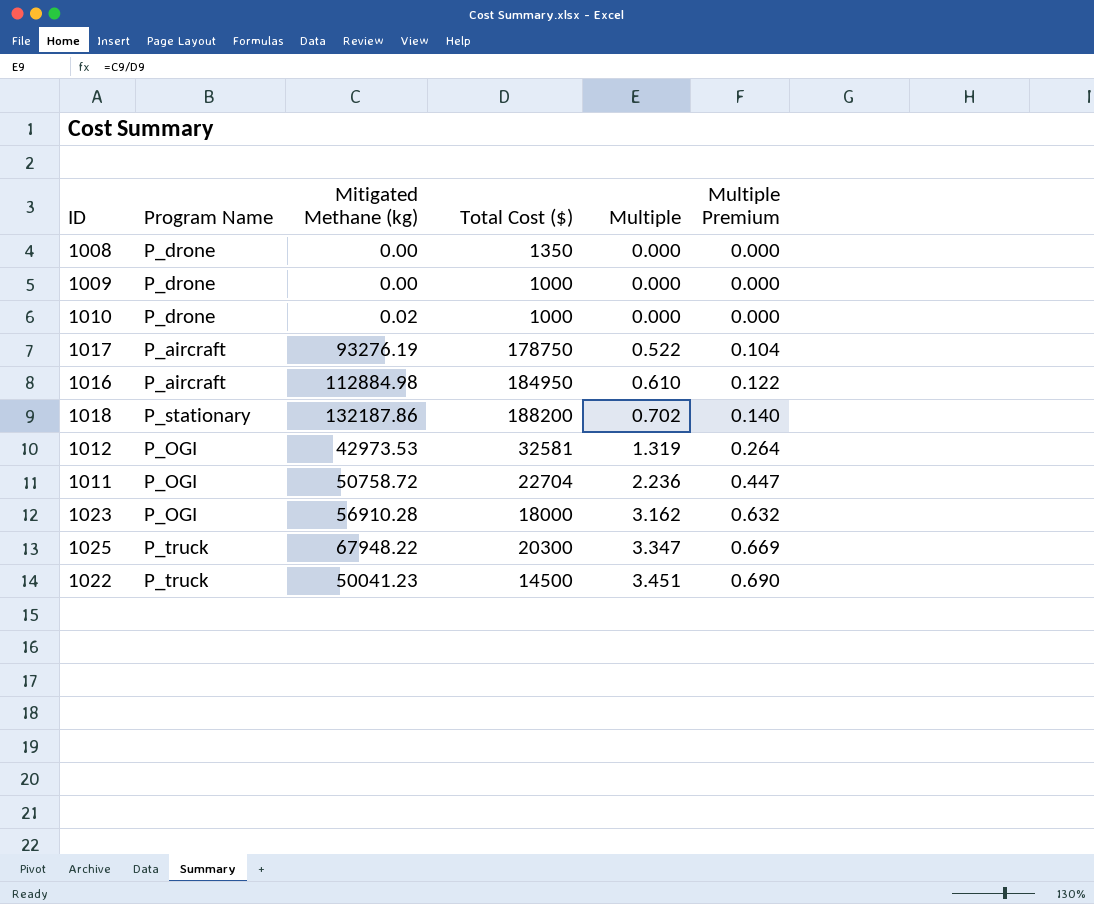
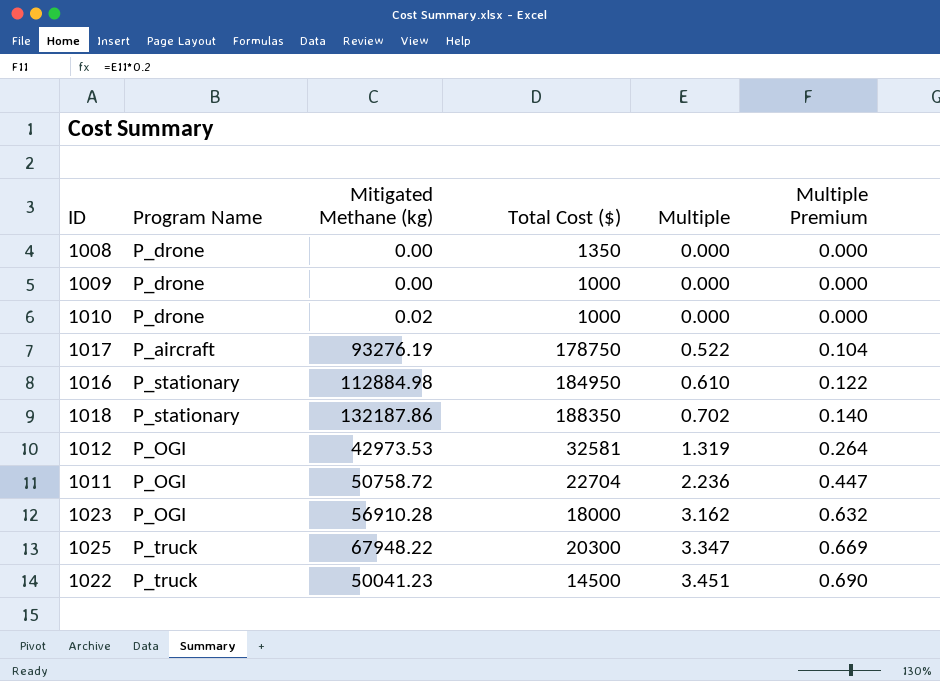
1016 | Program Name: P_aircraft -> P_stationary
1018 | Total Cost ($): 188200 -> 188350

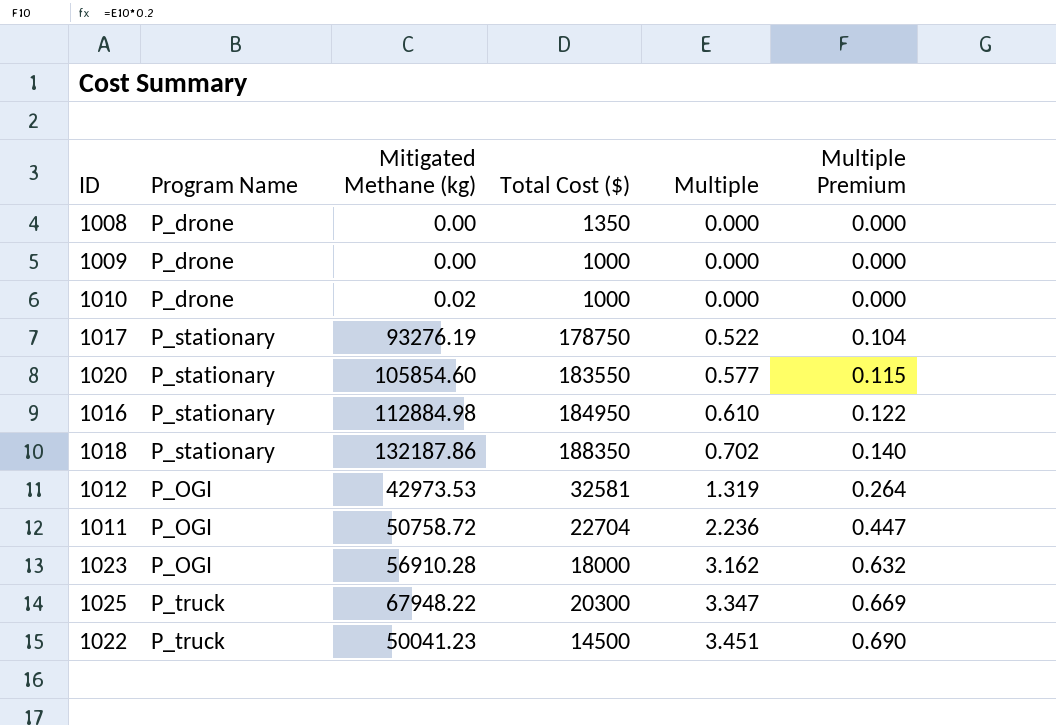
1017 | Program Name: P_aircraft -> P_stationary
row 1020: none -> P_stationary | 105854.60 | 183550 | 0.577 | 0.115

